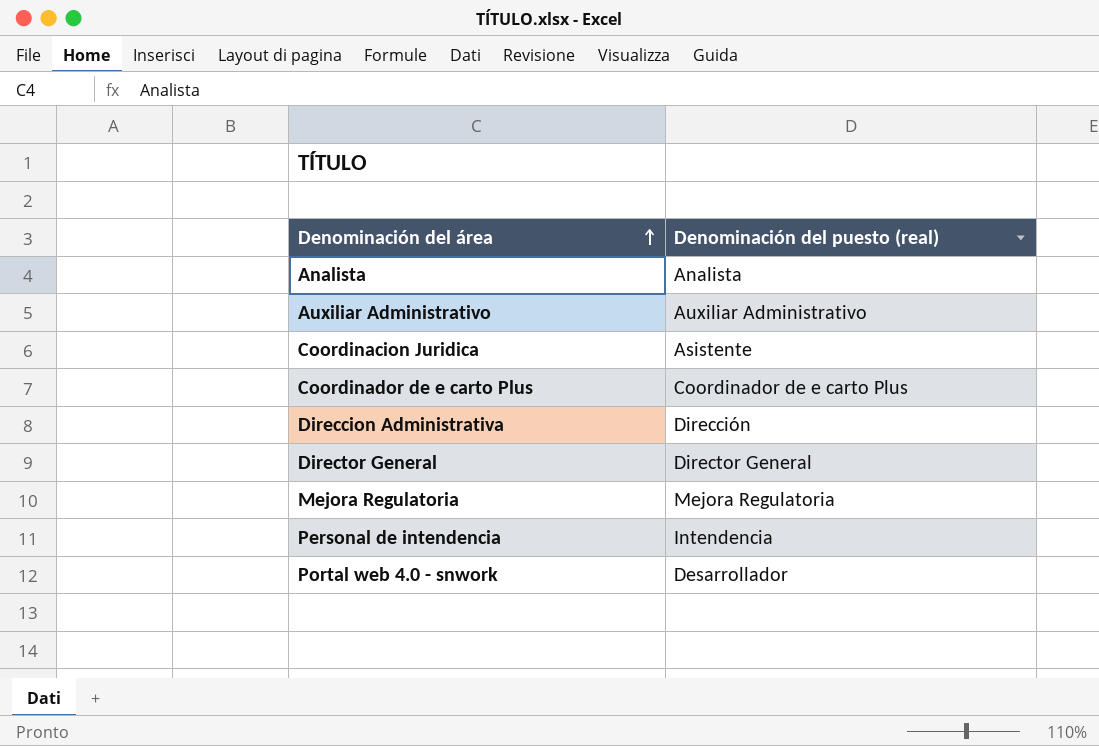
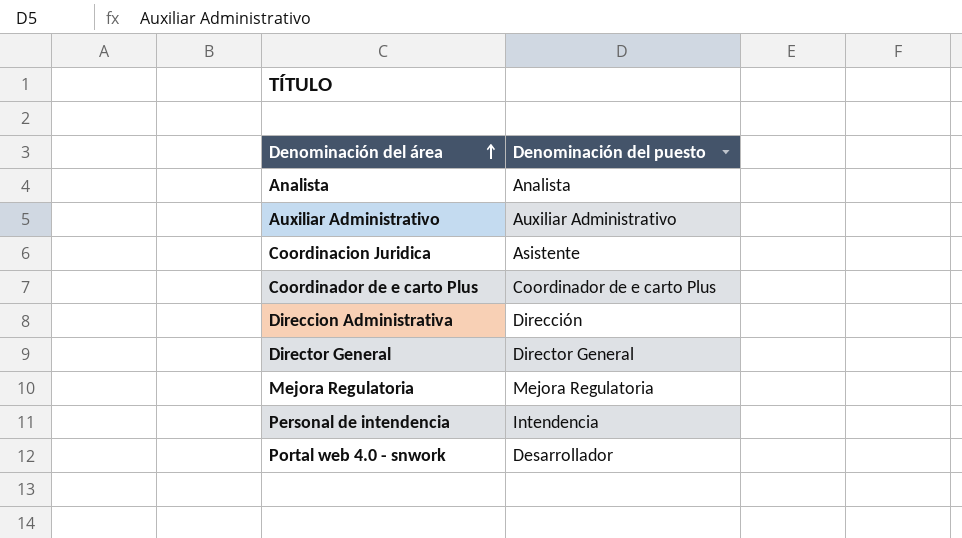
column name: Denominación del puesto (real) -> Denominación del puesto

